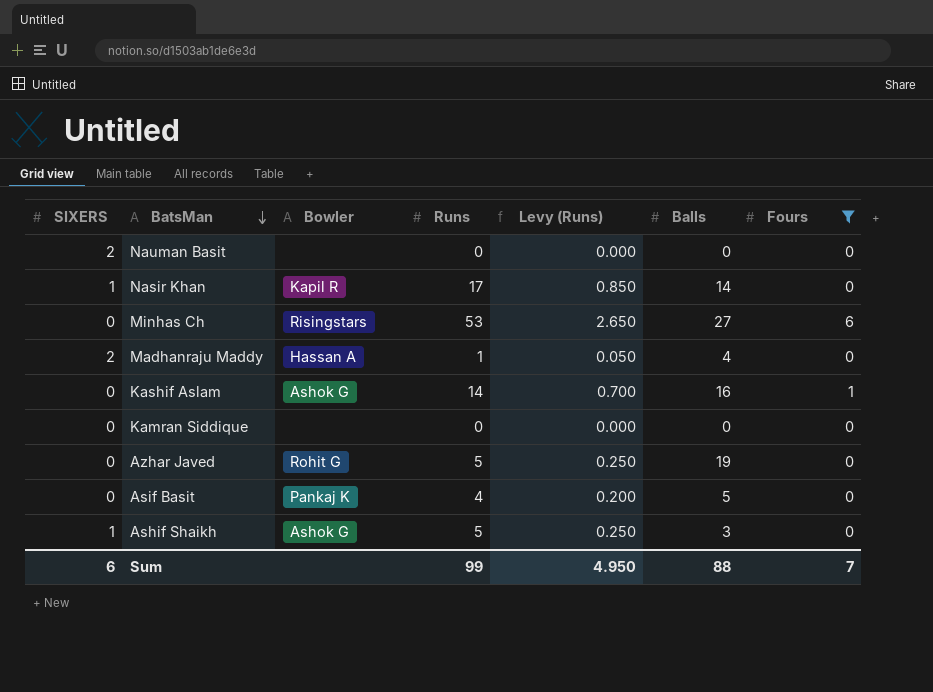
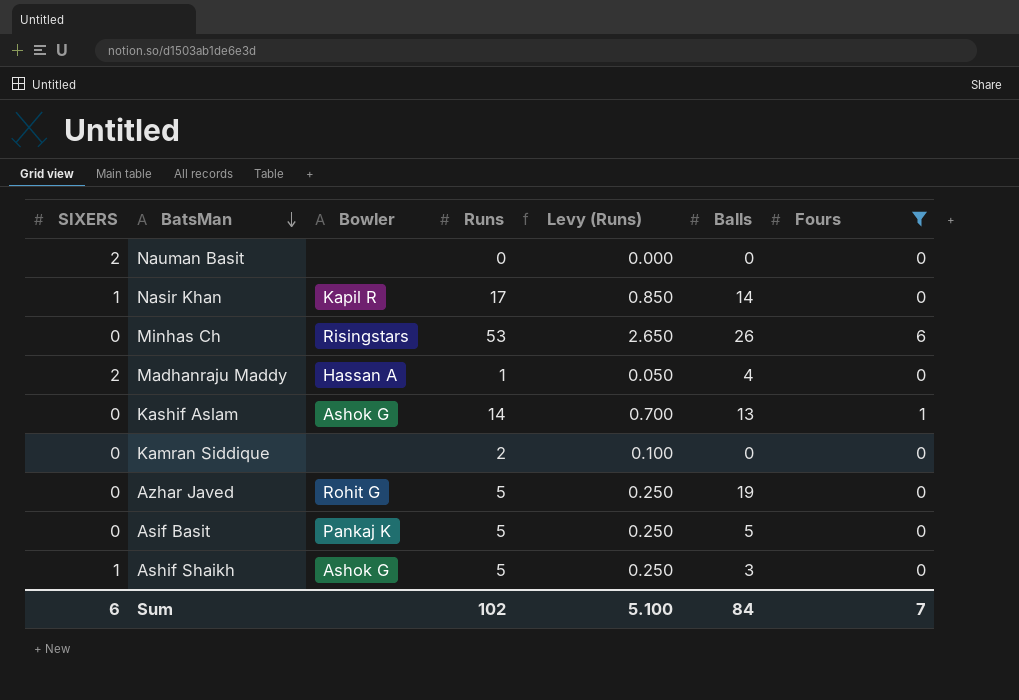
Minhas Ch | Balls: 27 -> 26
Kashif Aslam | Balls: 16 -> 13
Kamran Siddique | Runs: 0 -> 2
Kamran Siddique | Levy (Runs): 0.000 -> 0.100
Asif Basit | Runs: 4 -> 5
Asif Basit | Levy (Runs): 0.200 -> 0.250
Sum | Runs: 99 -> 102
Sum | Levy (Runs): 4.950 -> 5.100
Sum | Balls: 88 -> 84

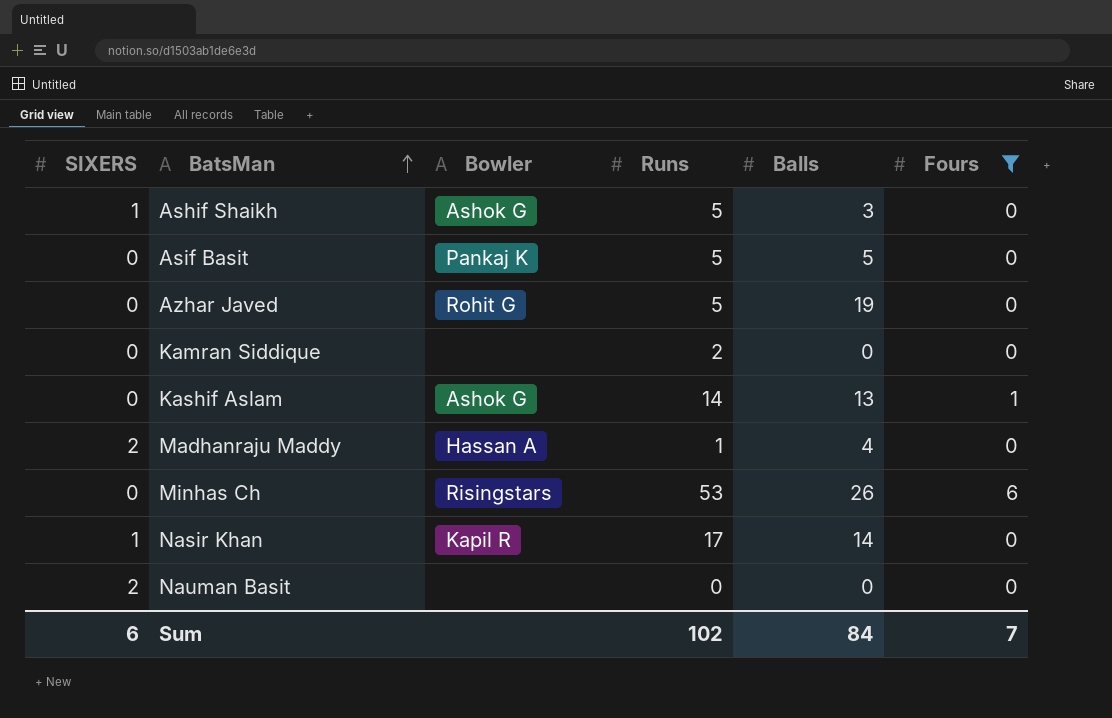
row order: BatsMan descending -> BatsMan ascending
column Levy (Runs) | formula: [Runs] * 0.05 -> none

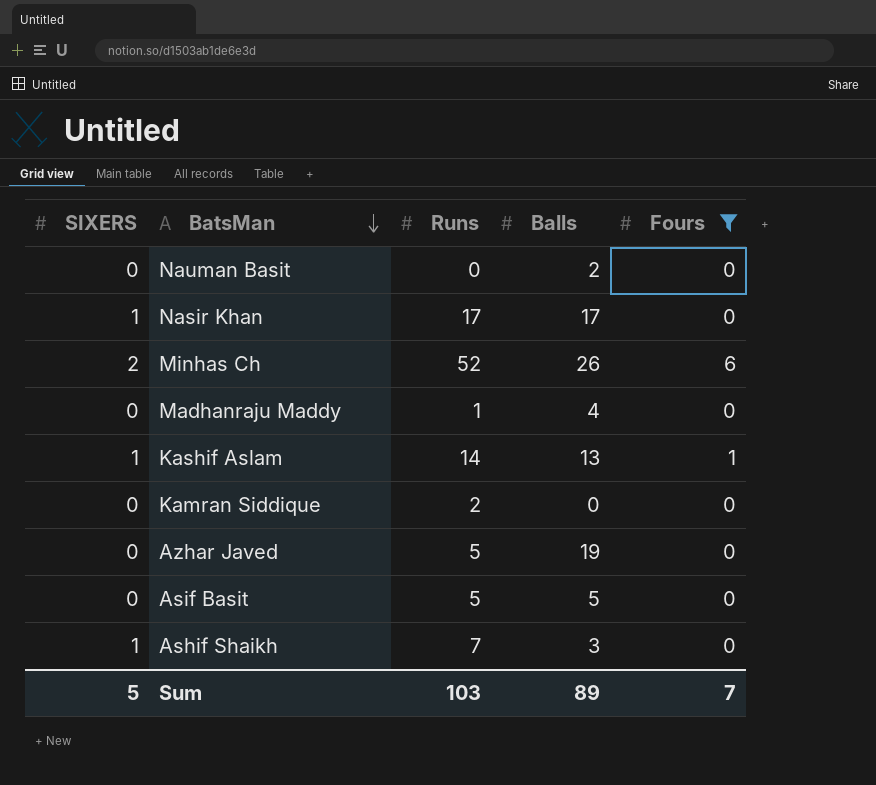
row order: BatsMan ascending -> BatsMan descending
column Bowler | position: 3 -> none
Nauman Basit | SIXERS: 2 -> 0
Nauman Basit | Balls: 0 -> 2
Nasir Khan | Balls: 14 -> 17
Minhas Ch | SIXERS: 0 -> 2
Minhas Ch | Runs: 53 -> 52
Madhanraju Maddy | SIXERS: 2 -> 0
Kashif Aslam | SIXERS: 0 -> 1
Ashif Shaikh | Runs: 5 -> 7
Sum | SIXERS: 6 -> 5
Sum | Runs: 102 -> 103
Sum | Balls: 84 -> 89

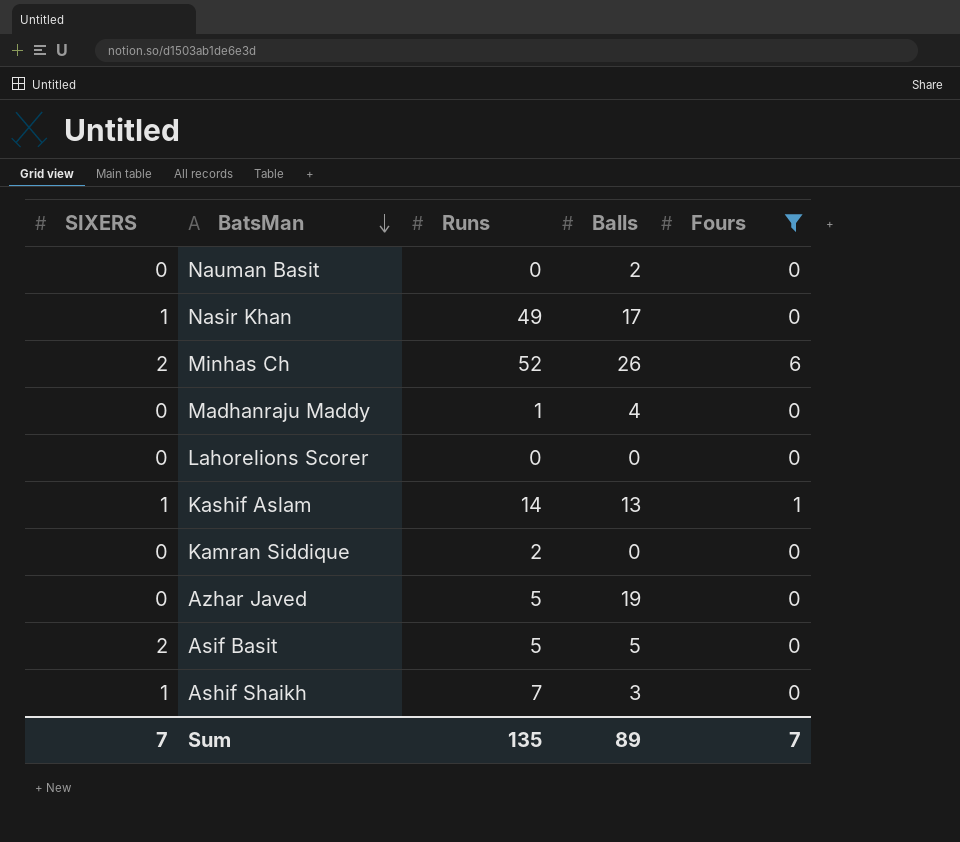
Nasir Khan | Runs: 17 -> 49
row Lahorelions Scorer: none -> 0 | 0 | 0 | 0
Asif Basit | SIXERS: 0 -> 2
Sum | SIXERS: 5 -> 7
Sum | Runs: 103 -> 135

